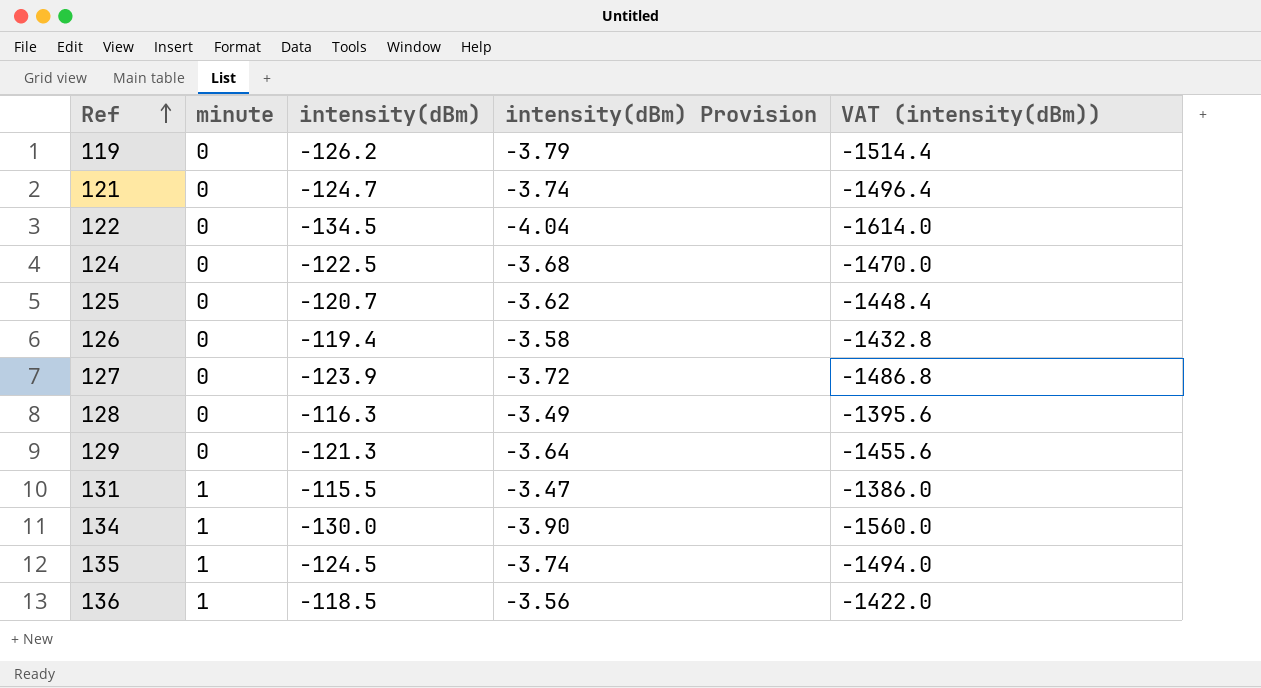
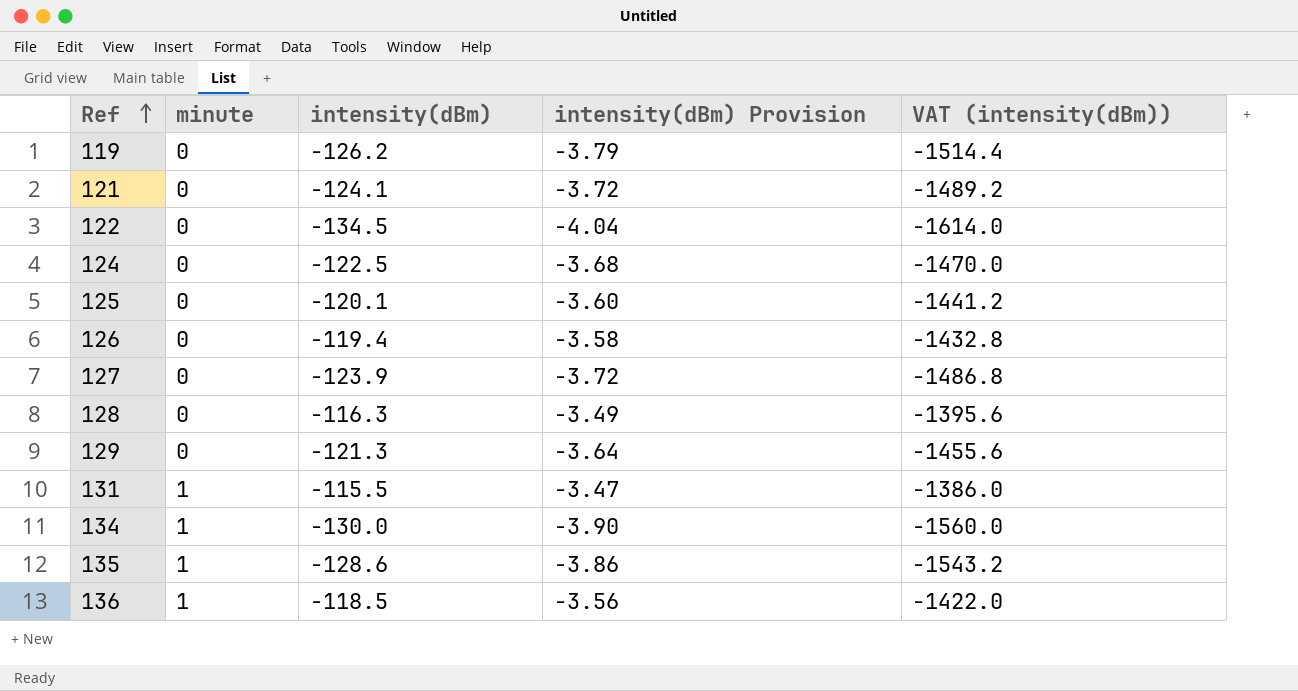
121 | intensity(dBm): -124.7 -> -124.1
121 | intensity(dBm) Provision: -3.74 -> -3.72
121 | VAT (intensity(dBm)): -1496.4 -> -1489.2
125 | intensity(dBm): -120.7 -> -120.1
125 | intensity(dBm) Provision: -3.62 -> -3.60
125 | VAT (intensity(dBm)): -1448.4 -> -1441.2
135 | intensity(dBm): -124.5 -> -128.6
135 | intensity(dBm) Provision: -3.74 -> -3.86
135 | VAT (intensity(dBm)): -1494.0 -> -1543.2

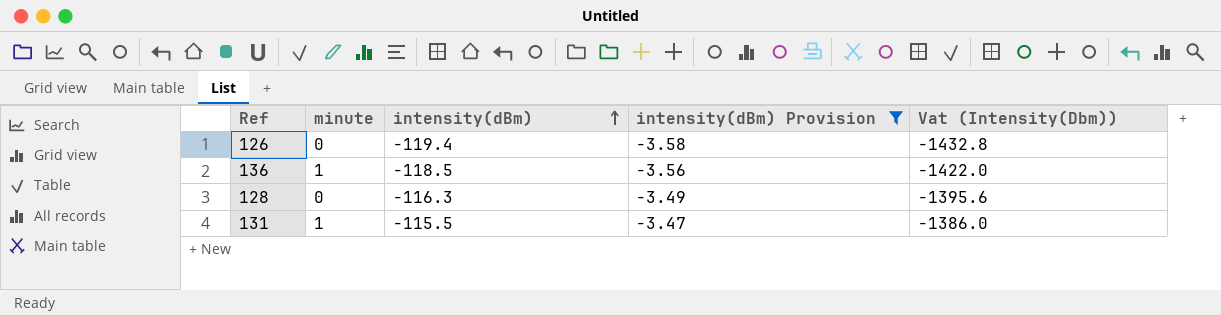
filter: none -> intensity(dBm) Provision >= -3.58
row order: Ref ascending -> intensity(dBm) ascending
column name: VAT (intensity(dBm)) -> Vat (Intensity(Dbm))

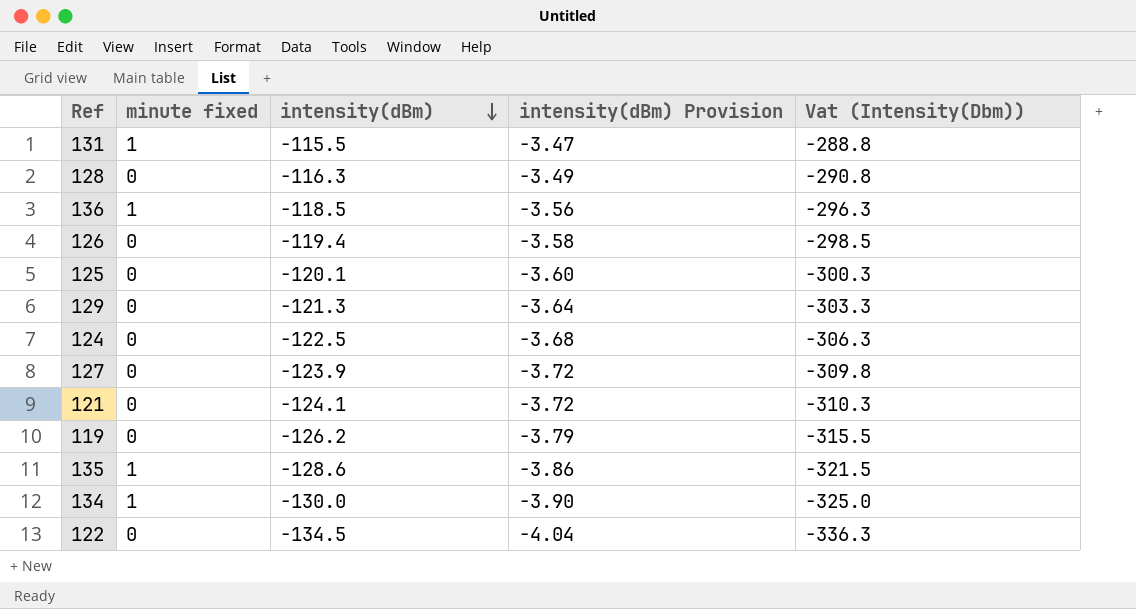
filter: intensity(dBm) Provision >= -3.58 -> none
row order: intensity(dBm) ascending -> intensity(dBm) descending
column name: minute -> minute fixed
column Vat (Intensity(Dbm)) | formula: [intensity(dBm)] * 12 -> [intensity(dBm)] * 2.5

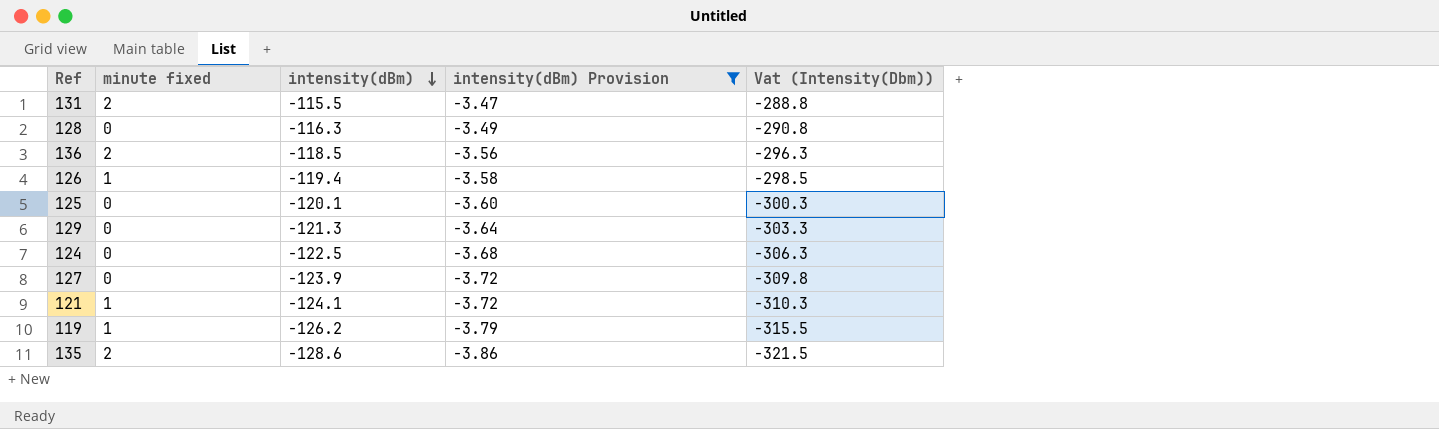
filter: none -> intensity(dBm) Provision >= -3.86
131 | minute fixed: 1 -> 2
136 | minute fixed: 1 -> 2
126 | minute fixed: 0 -> 1
121 | minute fixed: 0 -> 1
119 | minute fixed: 0 -> 1
135 | minute fixed: 1 -> 2

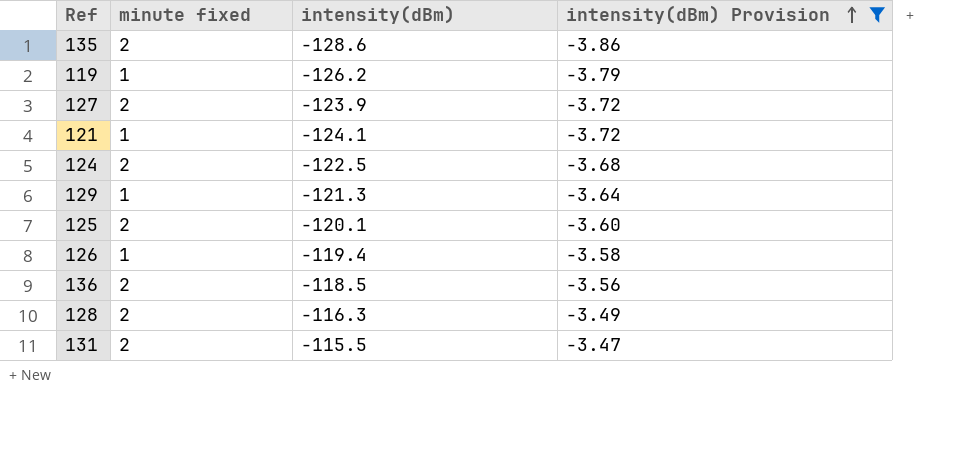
row order: intensity(dBm) descending -> intensity(dBm) Provision ascending
column Vat (Intensity(Dbm)) | formula: [intensity(dBm)] * 2.5 -> none
127 | minute fixed: 0 -> 2
124 | minute fixed: 0 -> 2
129 | minute fixed: 0 -> 1
125 | minute fixed: 0 -> 2
128 | minute fixed: 0 -> 2

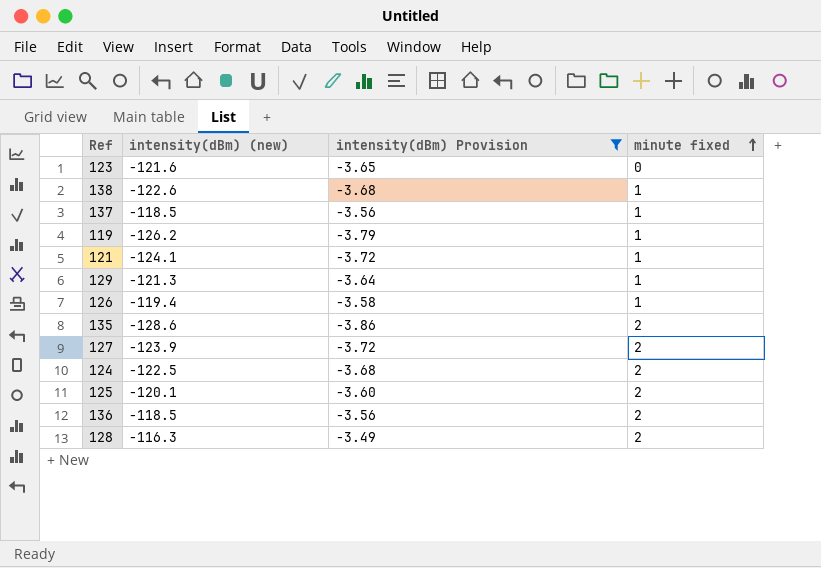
row order: intensity(dBm) Provision ascending -> minute fixed ascending
column name: intensity(dBm) -> intensity(dBm) (new)
column minute fixed | position: 2 -> 4
row 131: 2 | -115.5 | -3.47 -> none
row 123: none -> -121.6 | -3.65 | 0
row 138: none -> -122.6 | -3.68 | 1
row 137: none -> -118.5 | -3.56 | 1

